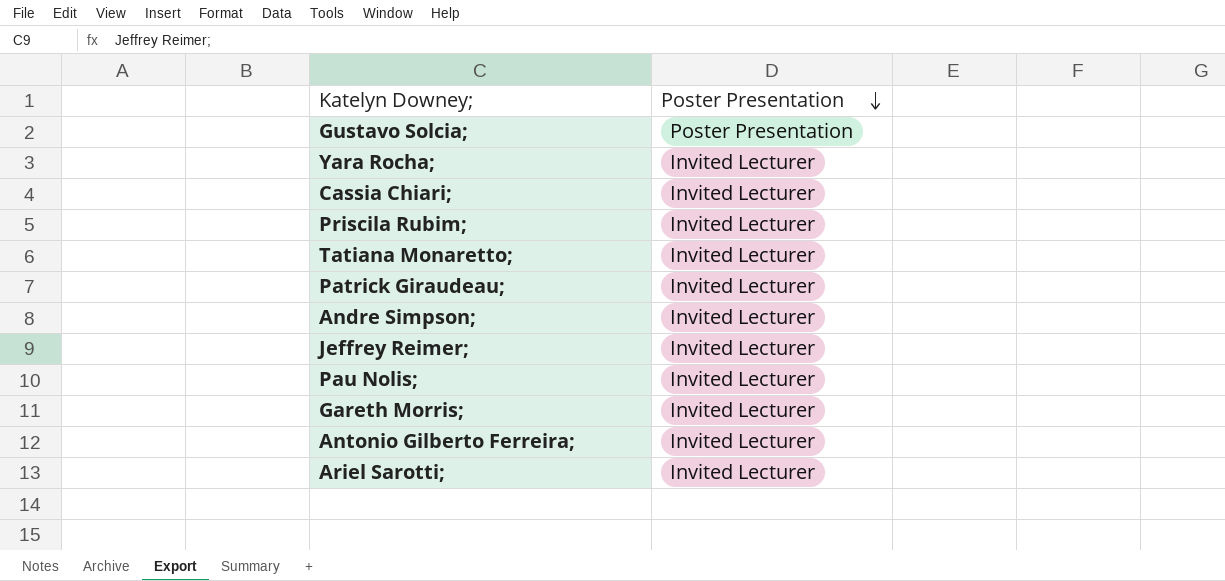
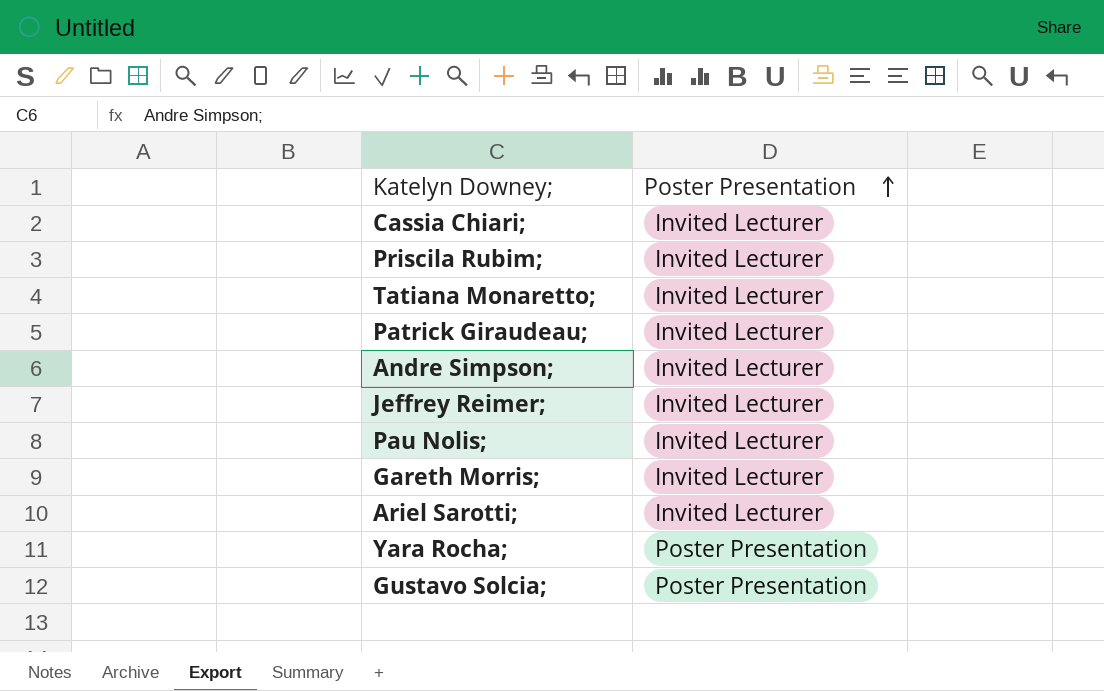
row order: Poster Presentation descending -> Poster Presentation ascending
row Antonio Gilberto Ferreira;: Invited Lecturer -> none
Yara Rocha; | Poster Presentation: Invited Lecturer -> Poster Presentation

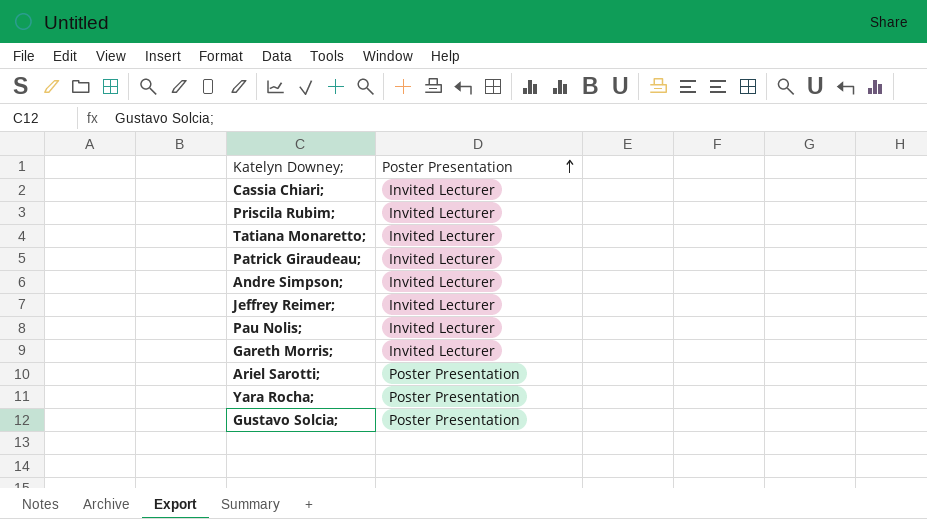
Ariel Sarotti; | Poster Presentation: Invited Lecturer -> Poster Presentation

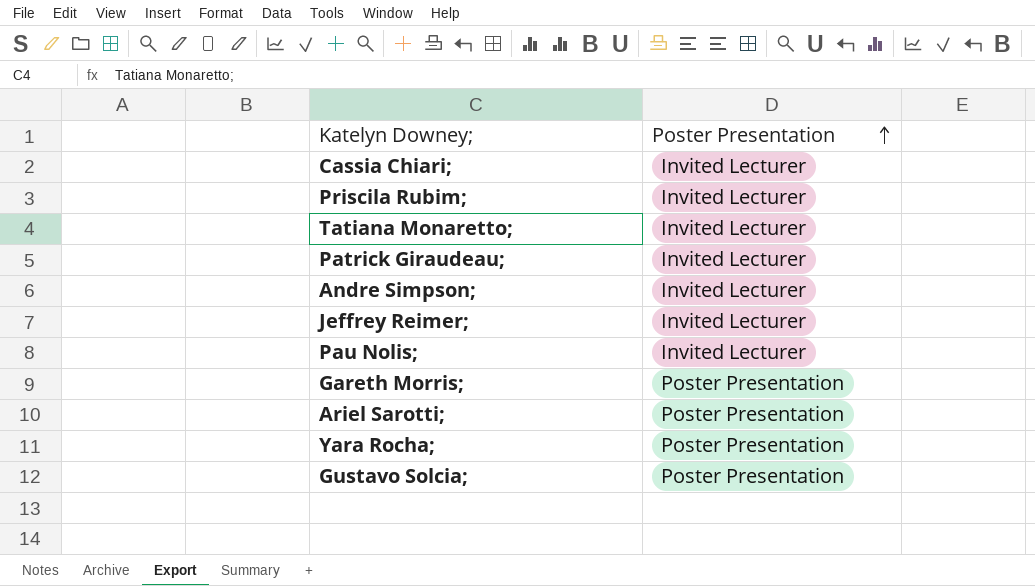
Gareth Morris; | Poster Presentation: Invited Lecturer -> Poster Presentation

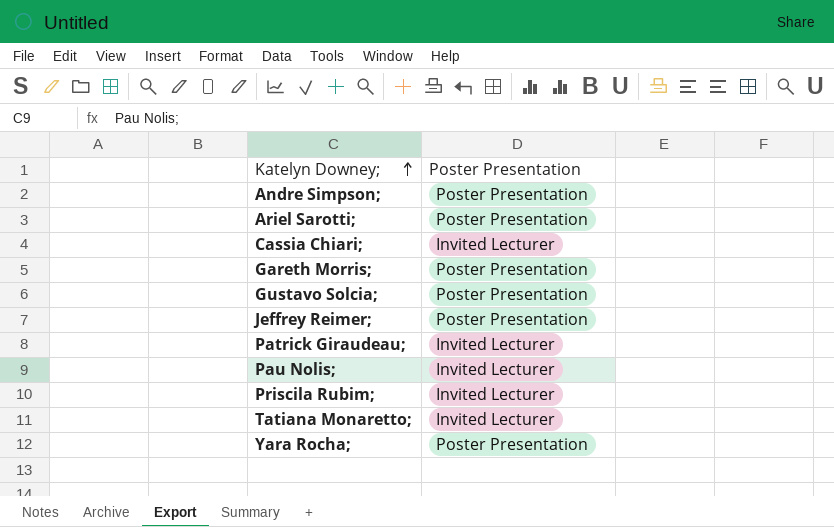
row order: Poster Presentation ascending -> Katelyn Downey; ascending
Andre Simpson; | Poster Presentation: Invited Lecturer -> Poster Presentation
Jeffrey Reimer; | Poster Presentation: Invited Lecturer -> Poster Presentation

